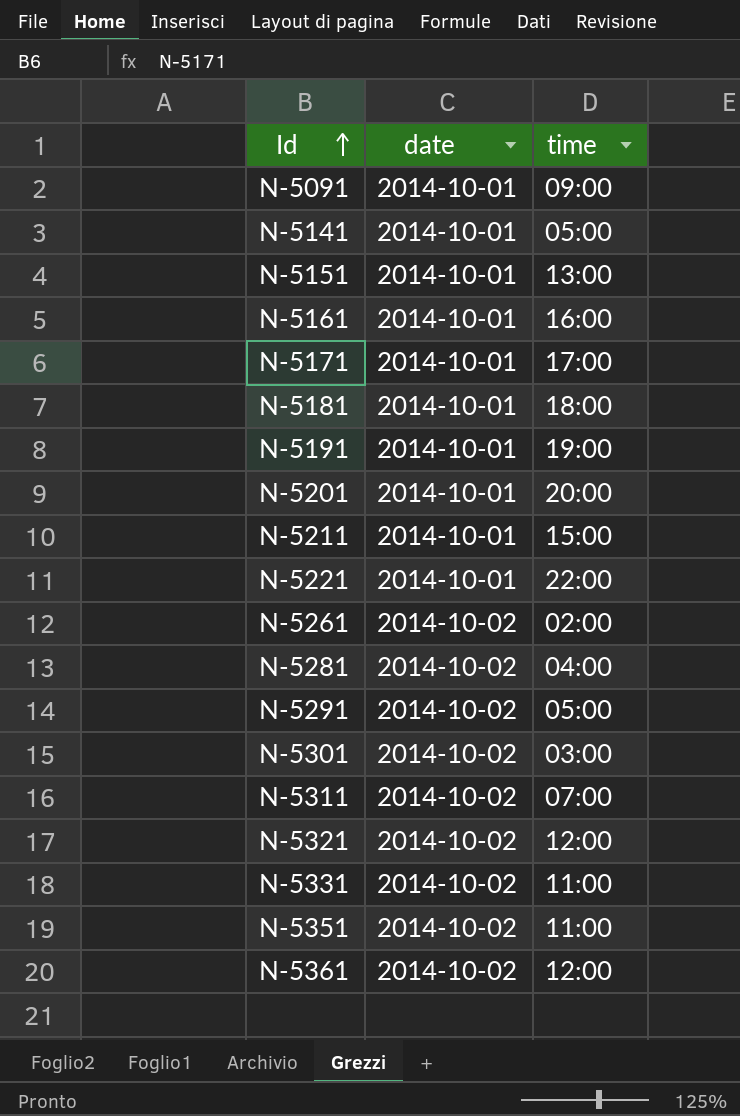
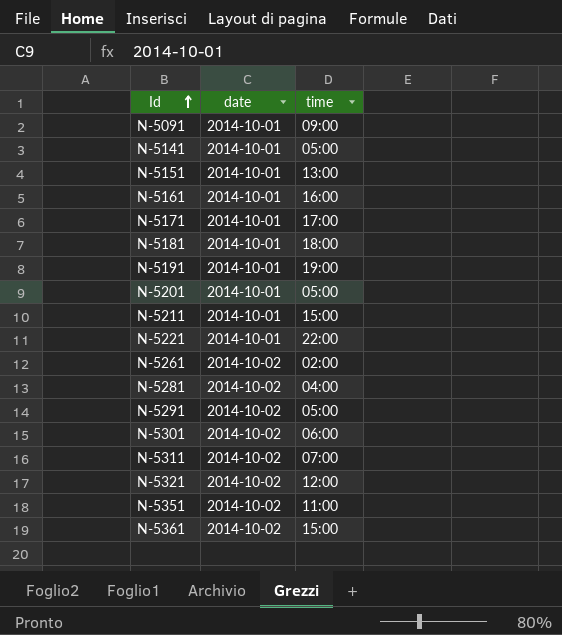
row N-5331: 2014-10-02 | 11:00 -> none
N-5201 | time: 20:00 -> 05:00
N-5301 | time: 03:00 -> 06:00
N-5361 | time: 12:00 -> 15:00

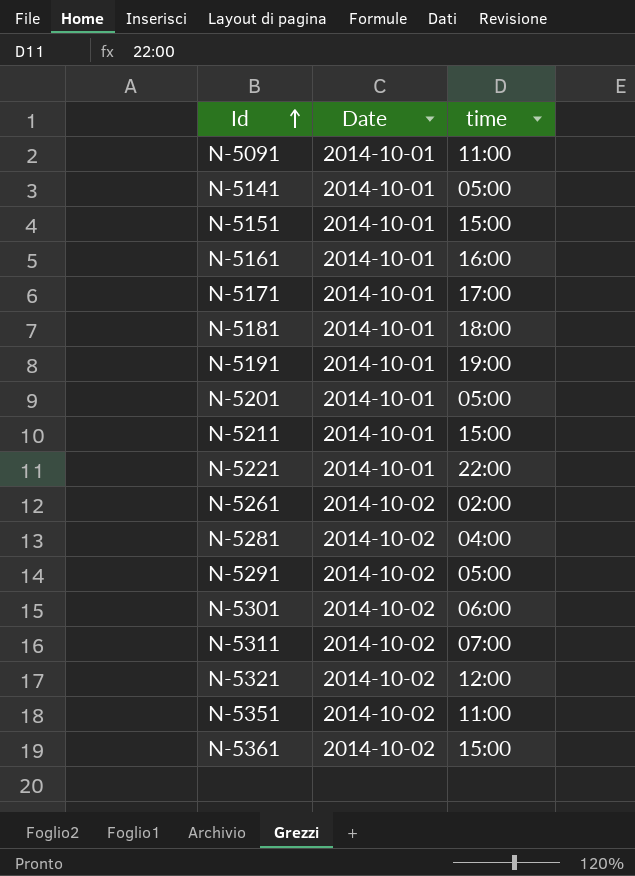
column name: date -> Date
N-5091 | time: 09:00 -> 11:00
N-5151 | time: 13:00 -> 15:00

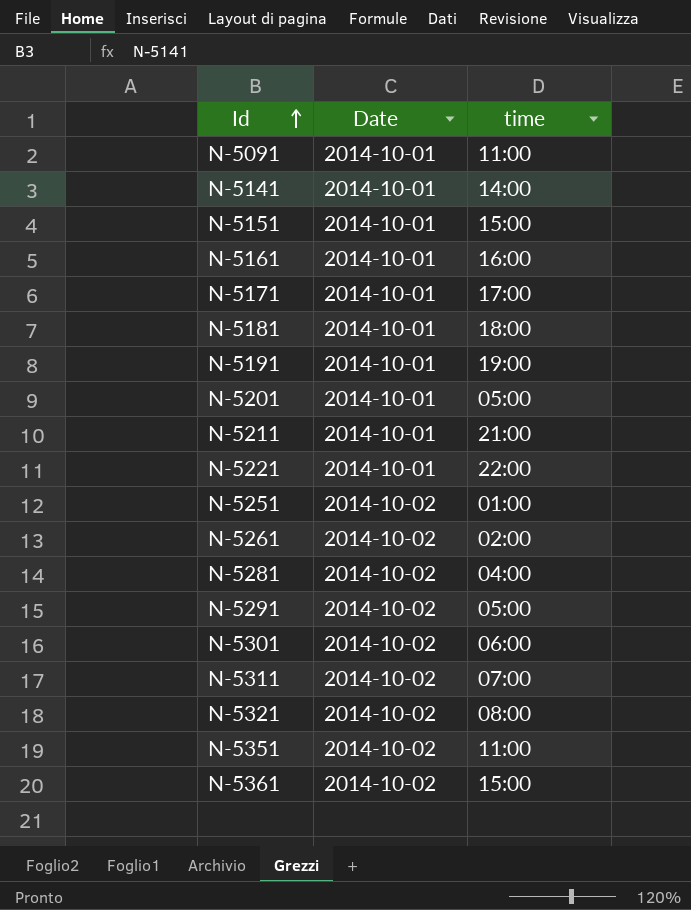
N-5141 | time: 05:00 -> 14:00
N-5211 | time: 15:00 -> 21:00
row N-5251: none -> 2014-10-02 | 01:00
N-5321 | time: 12:00 -> 08:00

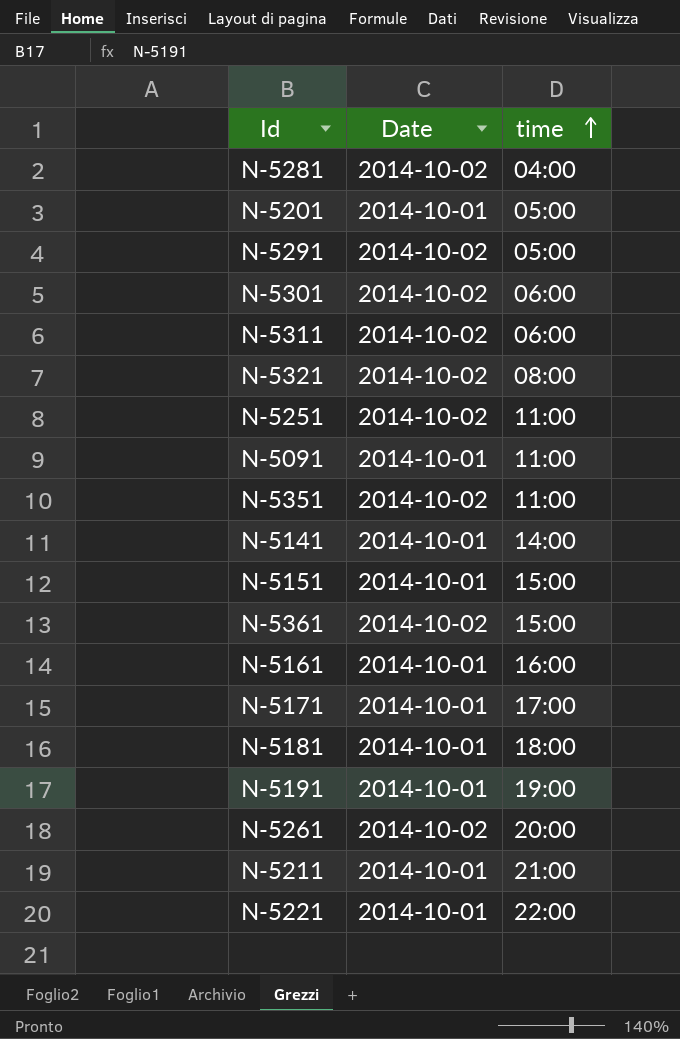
row order: Id ascending -> time ascending
N-5311 | time: 07:00 -> 06:00
N-5251 | time: 01:00 -> 11:00
N-5261 | time: 02:00 -> 20:00

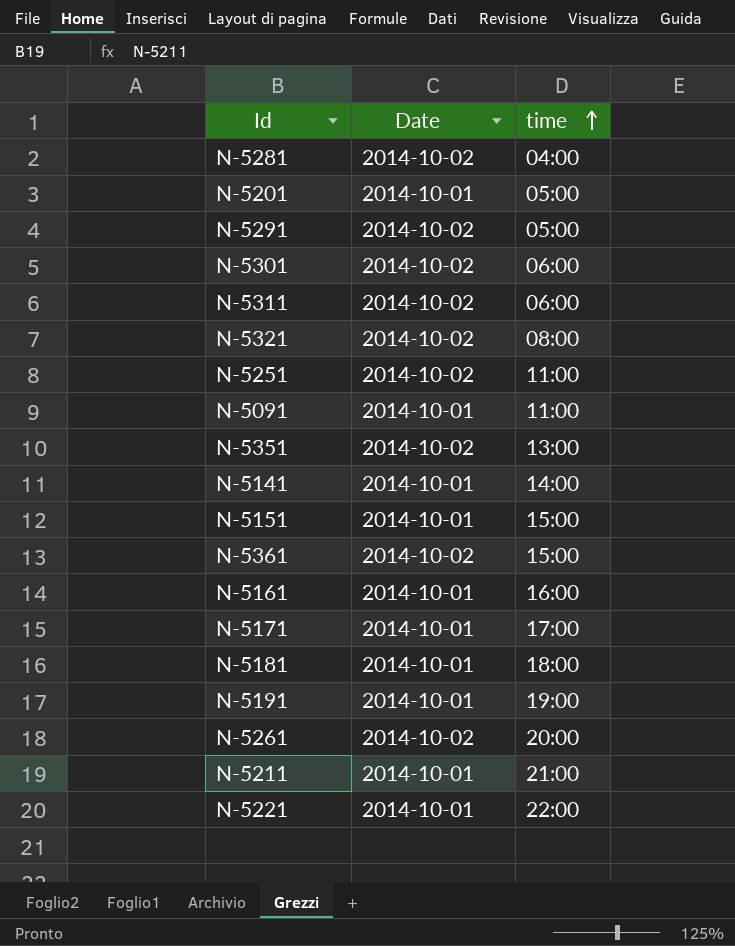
N-5351 | time: 11:00 -> 13:00

